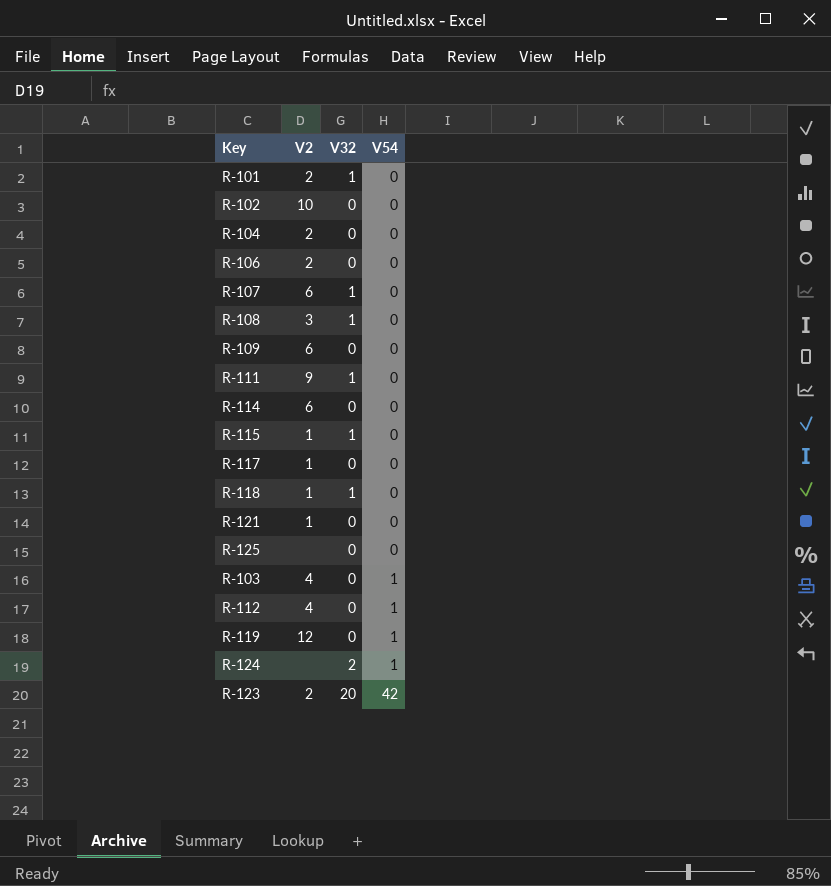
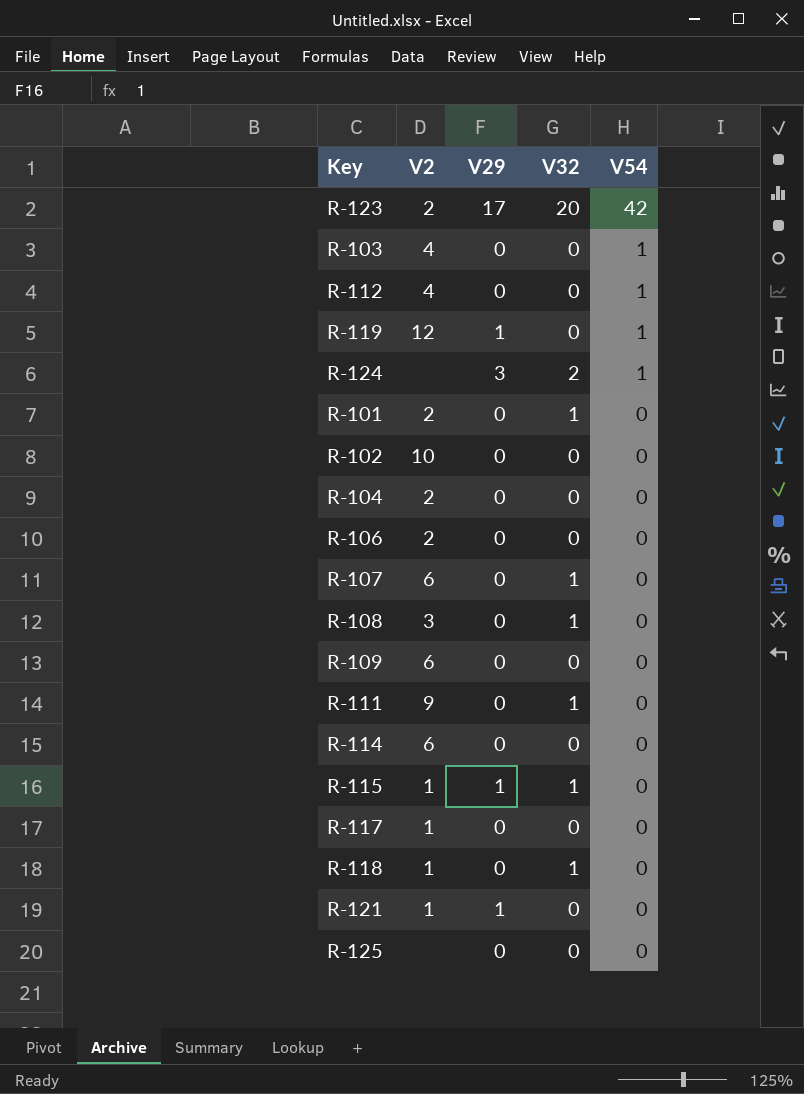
row order: V54 ascending -> V54 descending
column V29 | position: none -> 3

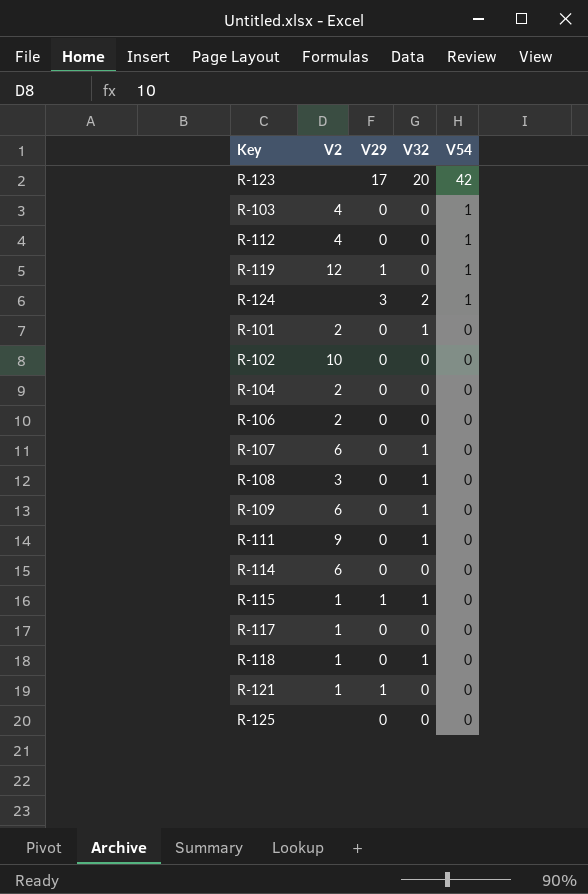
R-123 | V2: 2 -> none
R-109 | V32: 0 -> 1

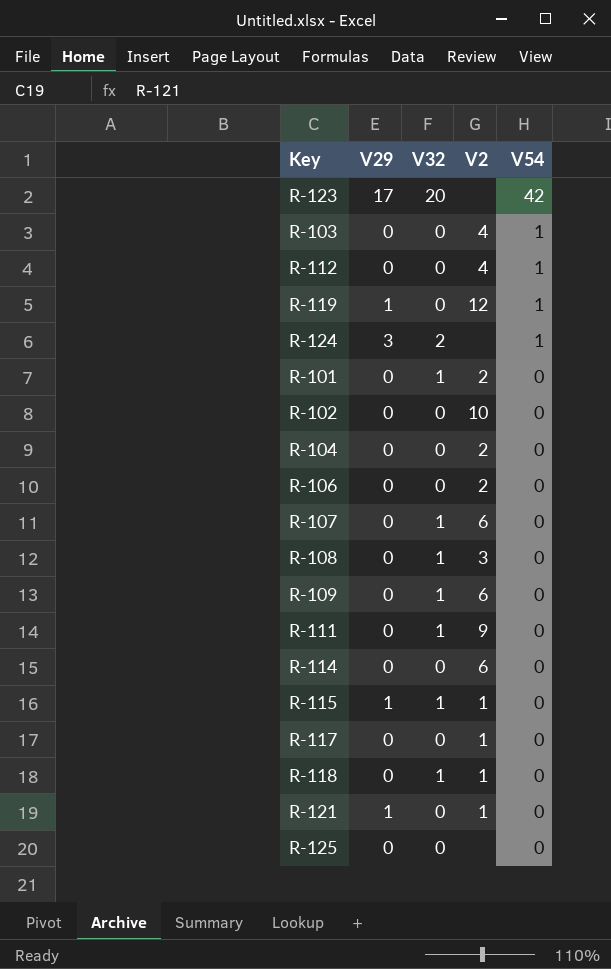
column V2 | position: 2 -> 4

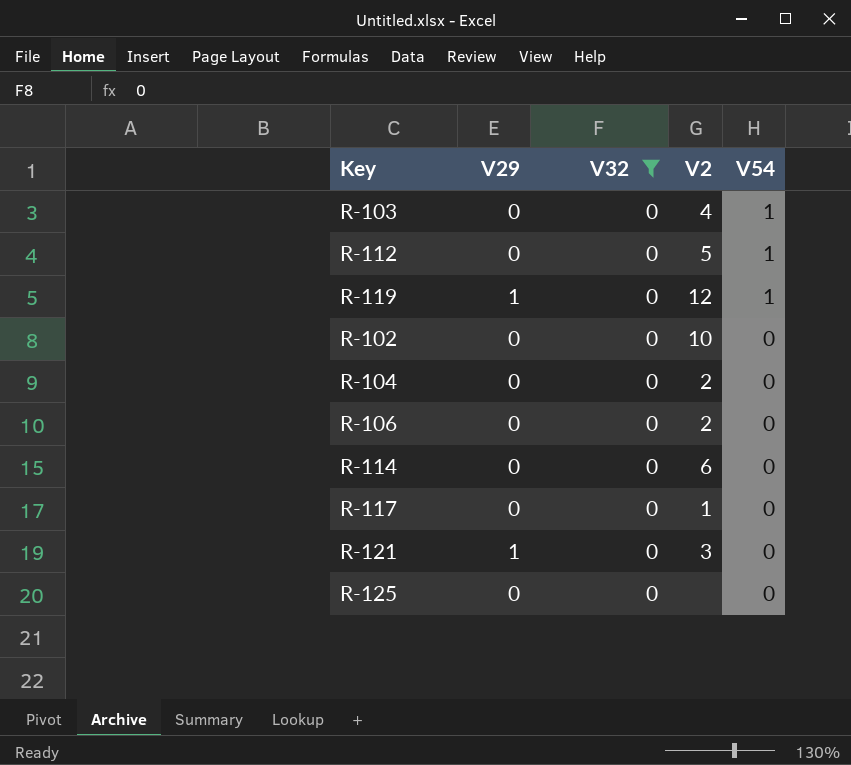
filter: none -> V32 = 0
R-112 | V2: 4 -> 5
R-121 | V2: 1 -> 3

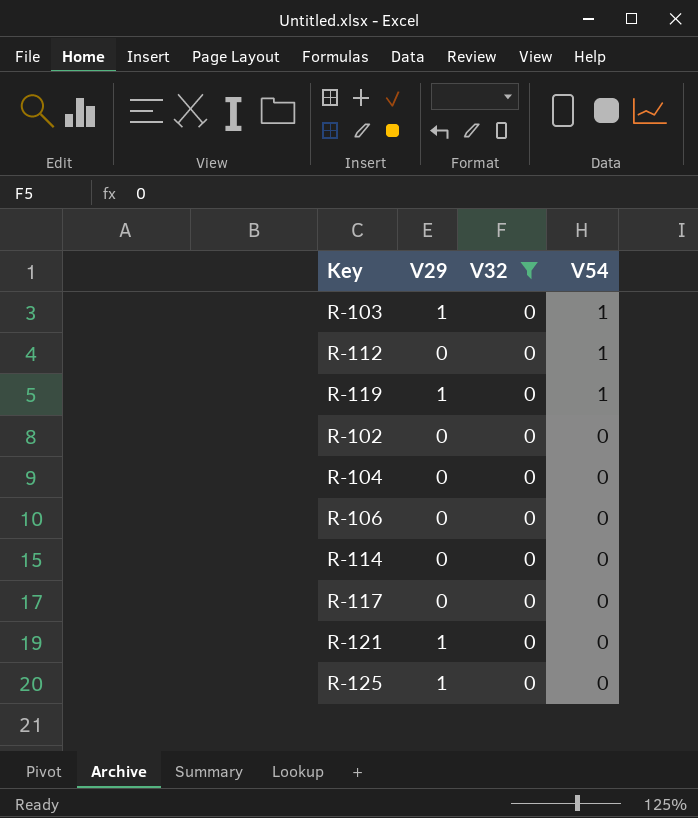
column V2 | position: 4 -> none
R-103 | V29: 0 -> 1
R-125 | V29: 0 -> 1

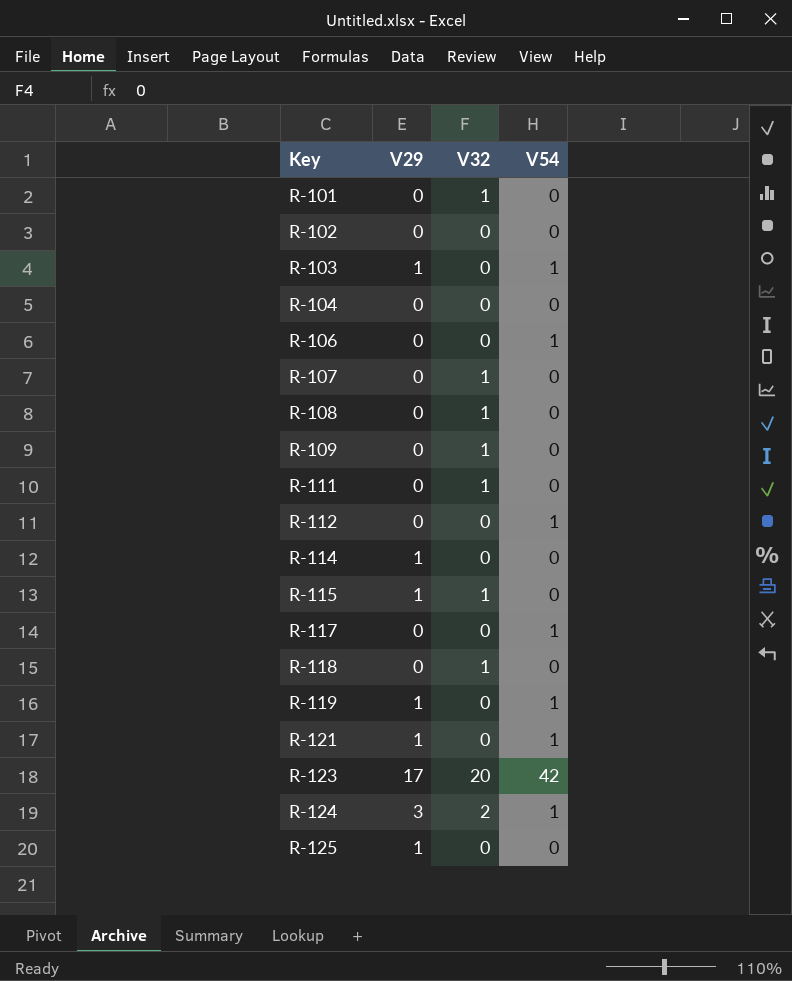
filter: V32 = 0 -> none
row order: V54 descending -> Key ascending
R-106 | V54: 0 -> 1
R-114 | V29: 0 -> 1
R-117 | V54: 0 -> 1
R-121 | V54: 0 -> 1

